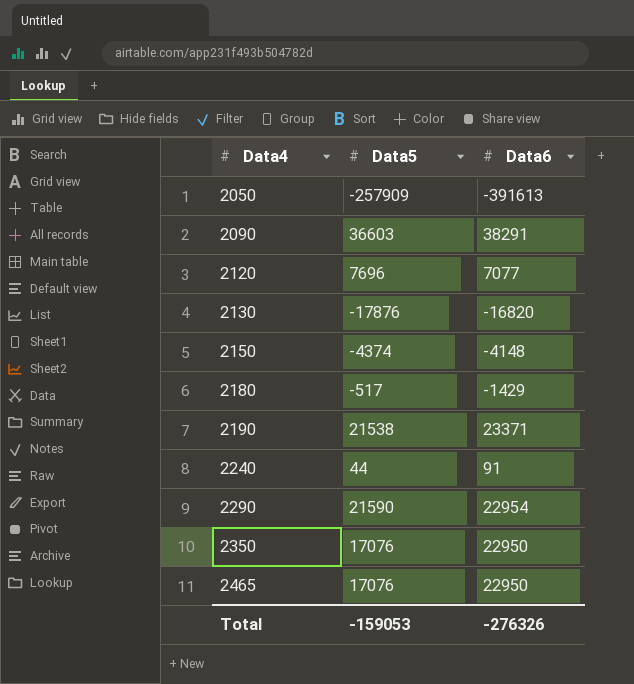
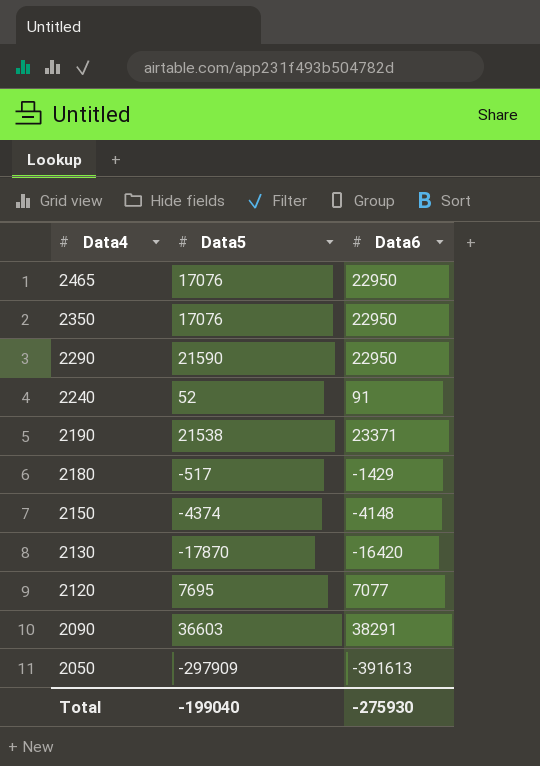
row order: Data4 ascending -> Data4 descending
2290 | Data6: 22954 -> 22950
2240 | Data5: 44 -> 52
2130 | Data5: -17876 -> -17870
2130 | Data6: -16820 -> -16420
2120 | Data5: 7696 -> 7695
2050 | Data5: -257909 -> -297909
Total | Data5: -159053 -> -199040
Total | Data6: -276326 -> -275930

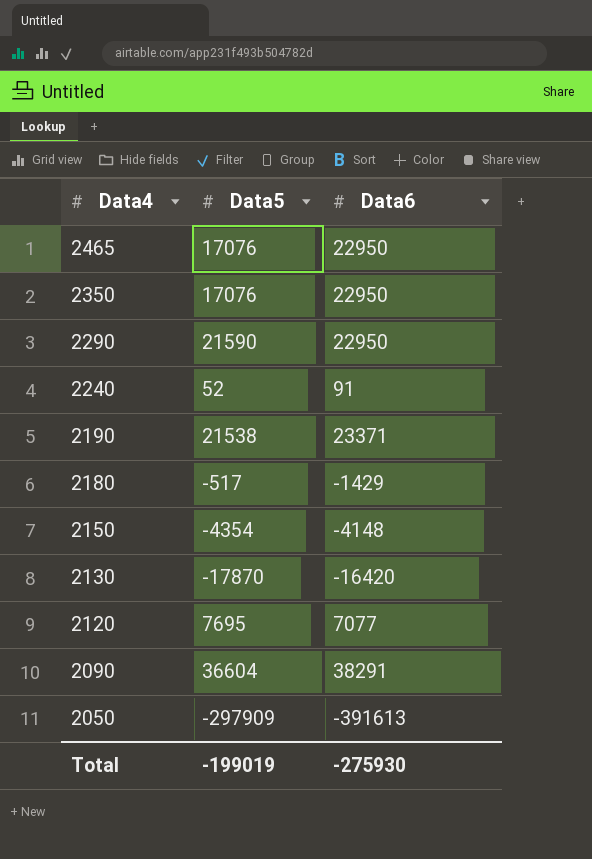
2150 | Data5: -4374 -> -4354
2090 | Data5: 36603 -> 36604
Total | Data5: -199040 -> -199019

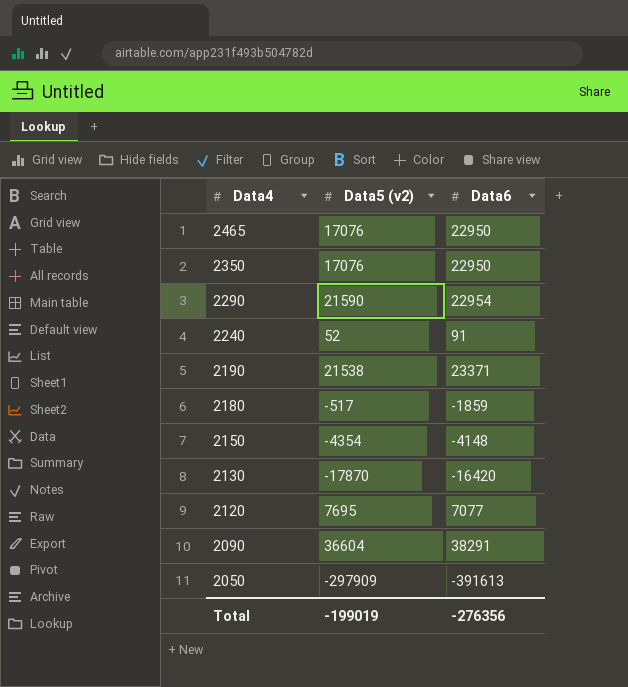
column name: Data5 -> Data5 (v2)
2290 | Data6: 22950 -> 22954
2180 | Data6: -1429 -> -1859
Total | Data6: -275930 -> -276356

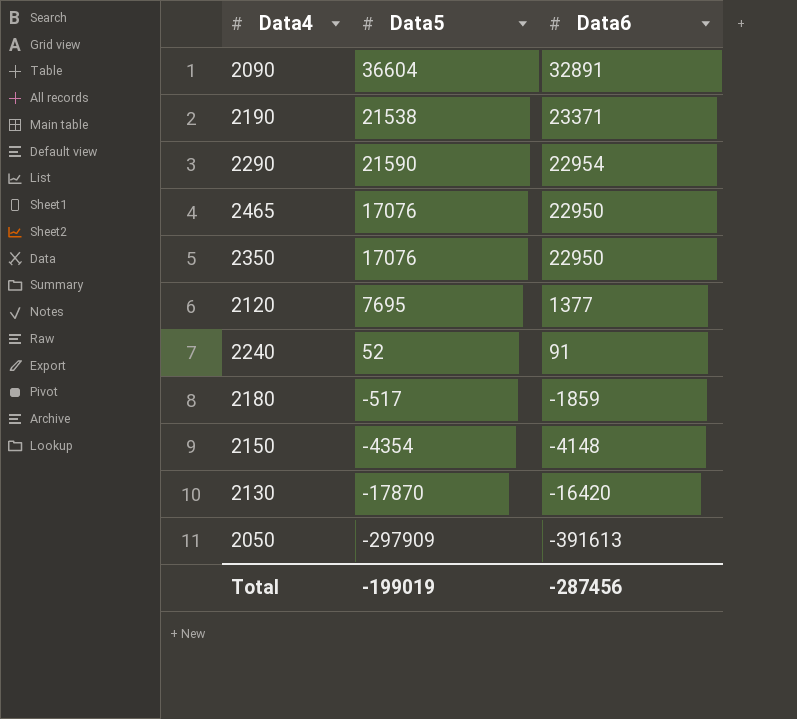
row order: Data4 descending -> Data6 descending
column name: Data5 (v2) -> Data5
2090 | Data6: 38291 -> 32891
2120 | Data6: 7077 -> 1377
Total | Data6: -276356 -> -287456

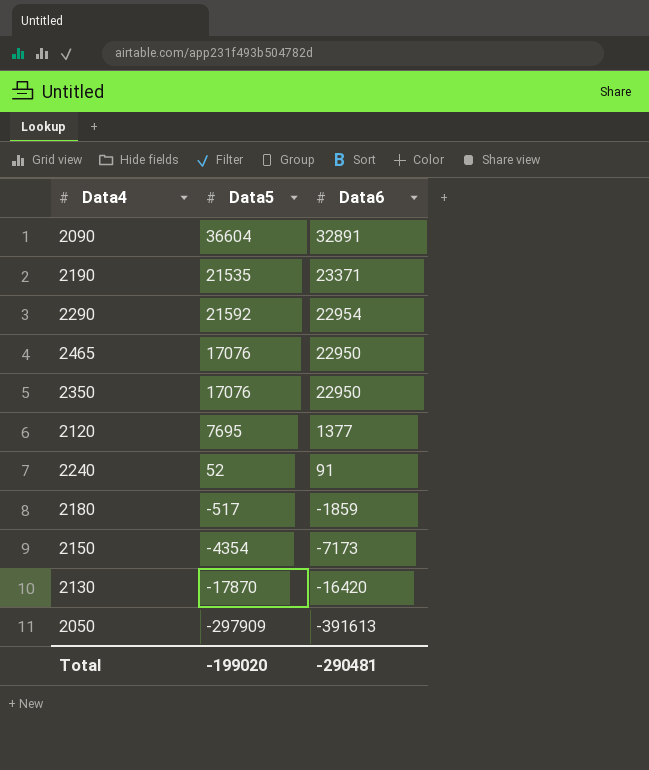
2190 | Data5: 21538 -> 21535
2290 | Data5: 21590 -> 21592
2150 | Data6: -4148 -> -7173
Total | Data5: -199019 -> -199020
Total | Data6: -287456 -> -290481

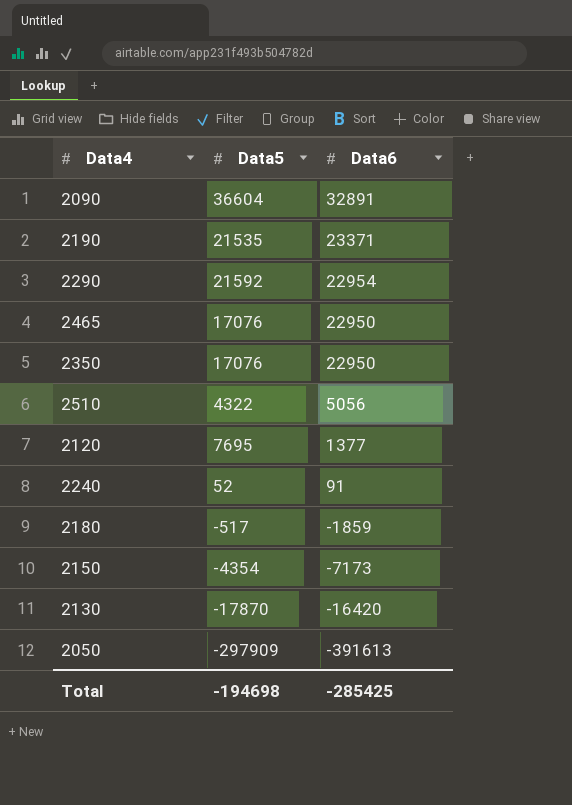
row 2510: none -> 4322 | 5056
Total | Data5: -199020 -> -194698
Total | Data6: -290481 -> -285425

